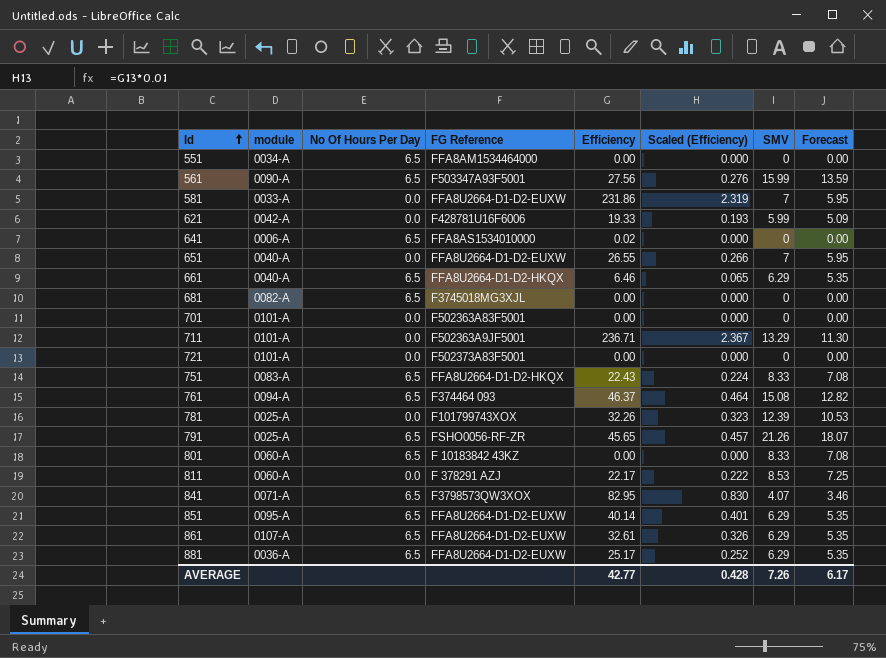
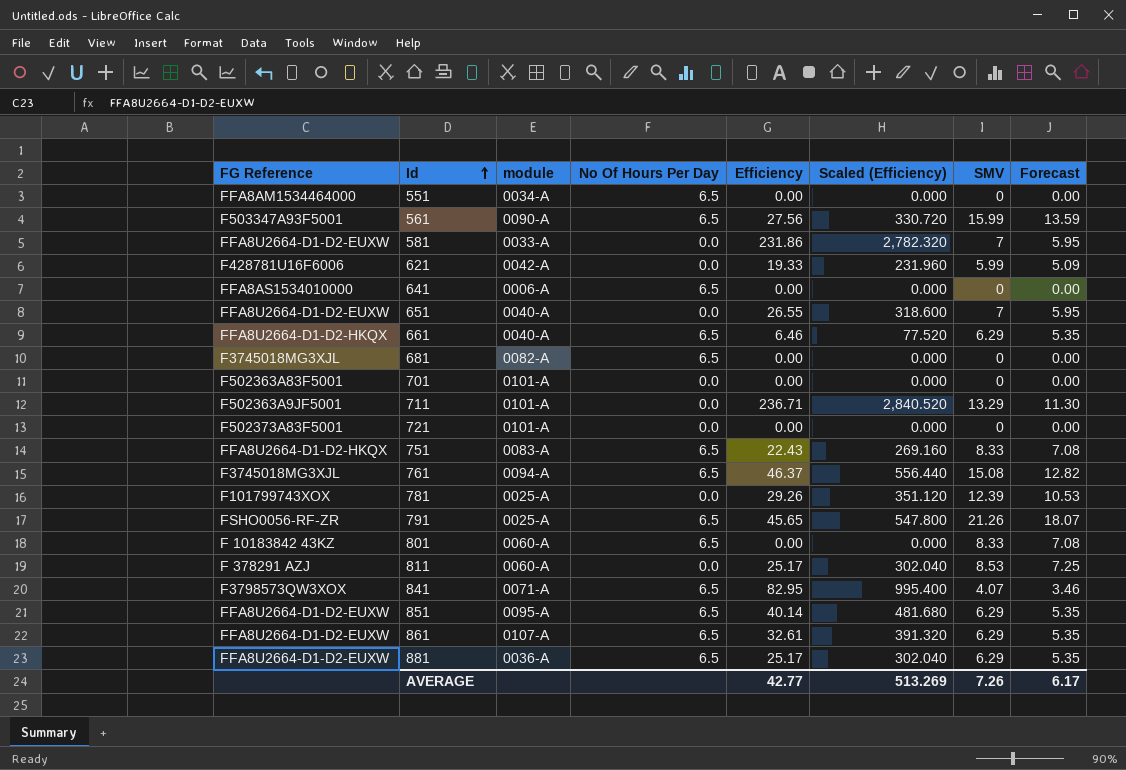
column FG Reference | position: 4 -> 1
column Scaled (Efficiency) | formula: [Efficiency] * 0.01 -> [Efficiency] * 12
641 | Efficiency: 0.02 -> 0.00
761 | FG Reference: F374464 093 -> F3745018MG3XJL
781 | Efficiency: 32.26 -> 29.26
811 | Efficiency: 22.17 -> 25.17
AVERAGE | Scaled (Efficiency): 0.428 -> 513.269

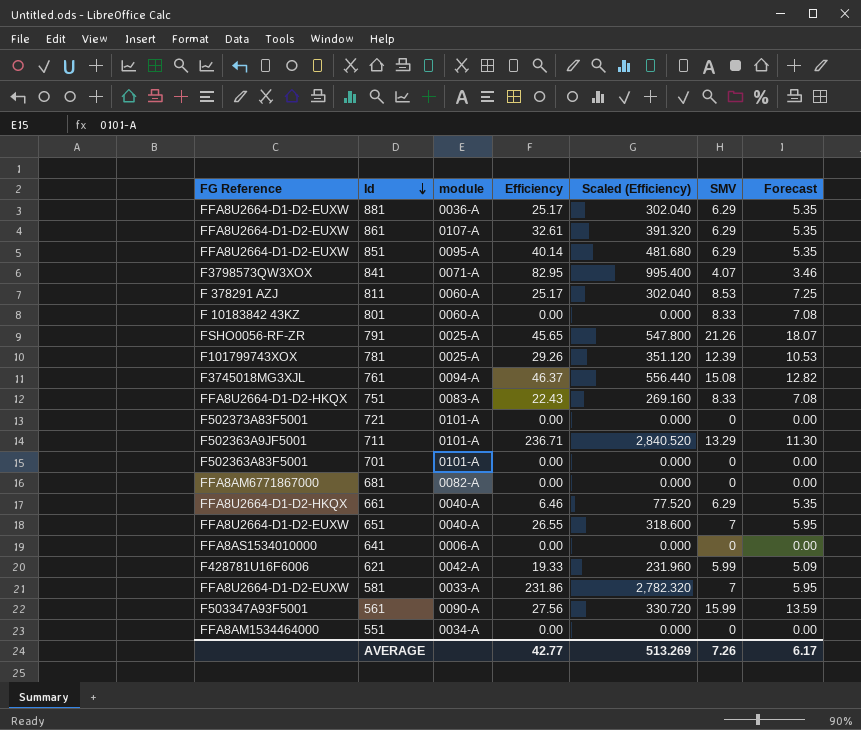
row order: Id ascending -> Id descending
column No Of Hours Per Day | position: 4 -> none
681 | FG Reference: F3745018MG3XJL -> FFA8AM6771867000

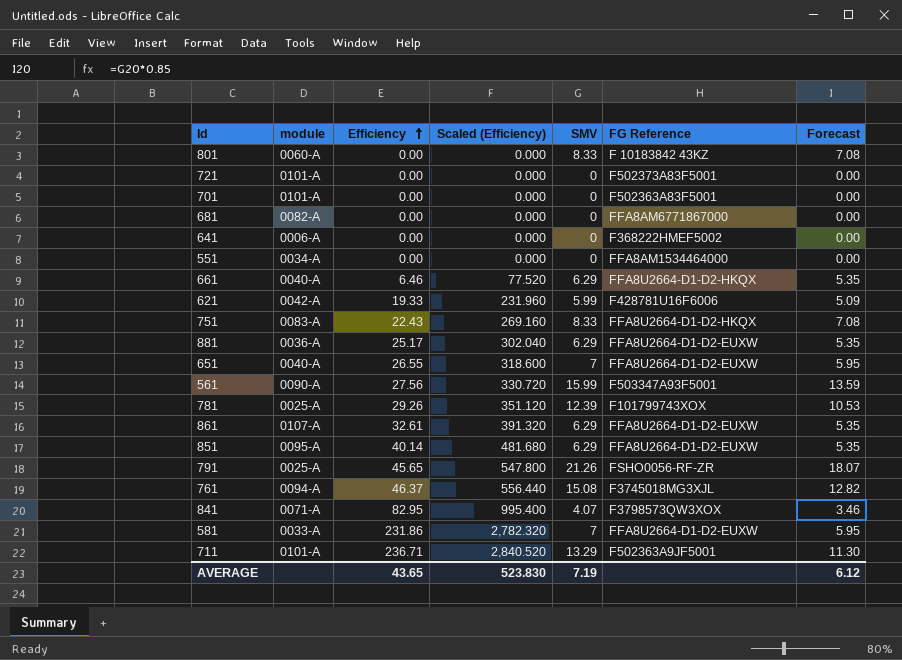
row order: Id descending -> Efficiency ascending
column FG Reference | position: 1 -> 6
row 811: F 378291 AZJ | 0060-A | 25.17 | 302.040 | 8.53 | 7.25 -> none
641 | FG Reference: FFA8AS1534010000 -> F368222HMEF5002
AVERAGE | Efficiency: 42.77 -> 43.65
AVERAGE | Scaled (Efficiency): 513.269 -> 523.830
AVERAGE | SMV: 7.26 -> 7.19
AVERAGE | Forecast: 6.17 -> 6.12

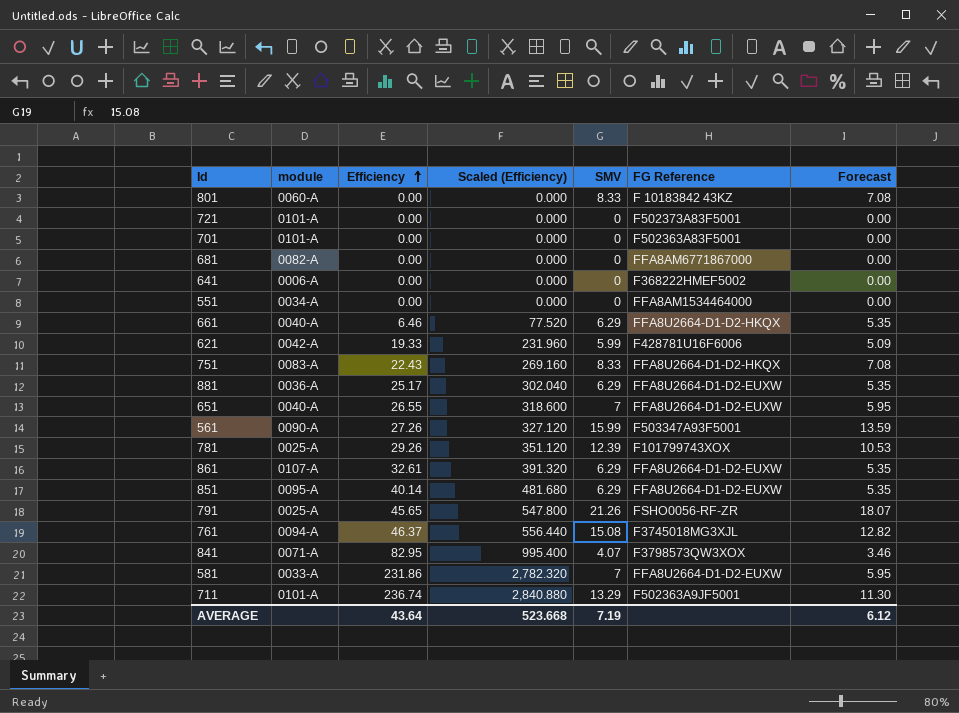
561 | Efficiency: 27.56 -> 27.26
561 | Scaled (Efficiency): 330.720 -> 327.120
711 | Efficiency: 236.71 -> 236.74
711 | Scaled (Efficiency): 2,840.520 -> 2,840.880
AVERAGE | Efficiency: 43.65 -> 43.64
AVERAGE | Scaled (Efficiency): 523.830 -> 523.668

